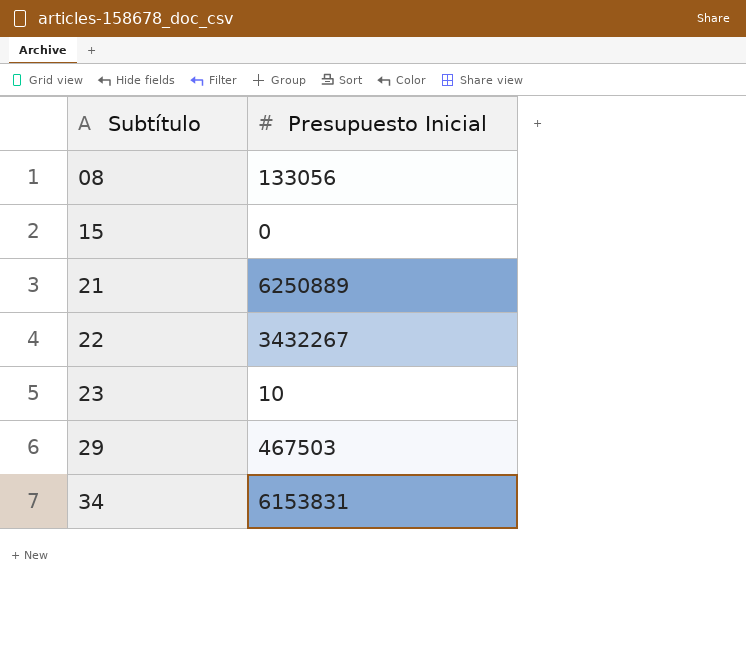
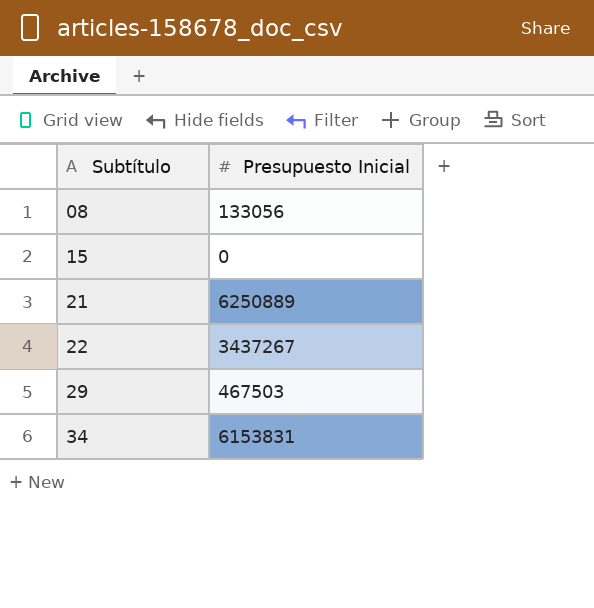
row 23: 10 -> none
22 | Presupuesto Inicial: 3432267 -> 3437267

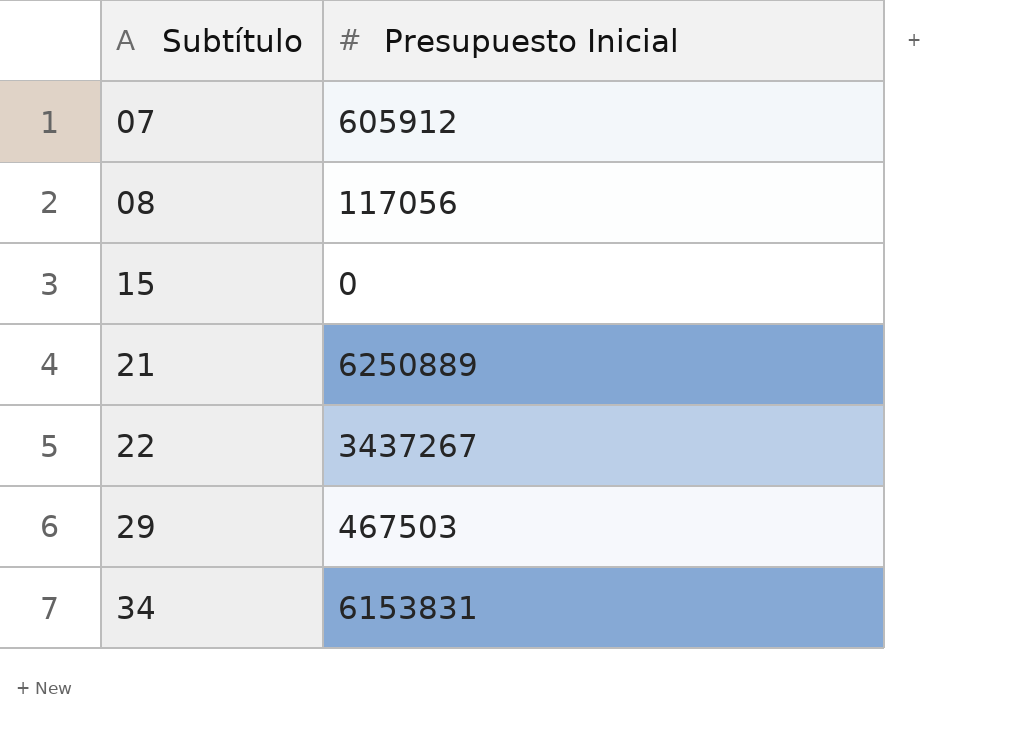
row 07: none -> 605912
08 | Presupuesto Inicial: 133056 -> 117056

